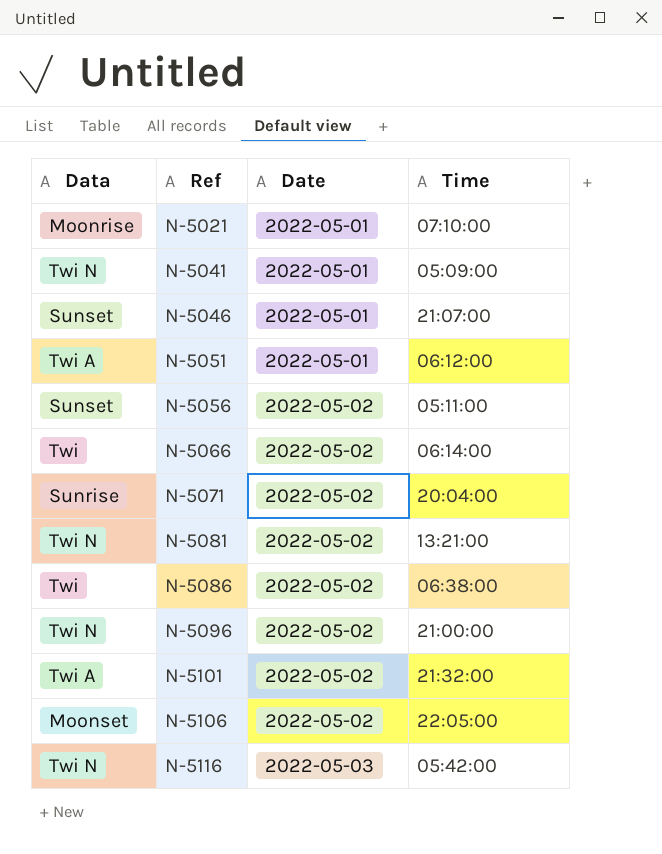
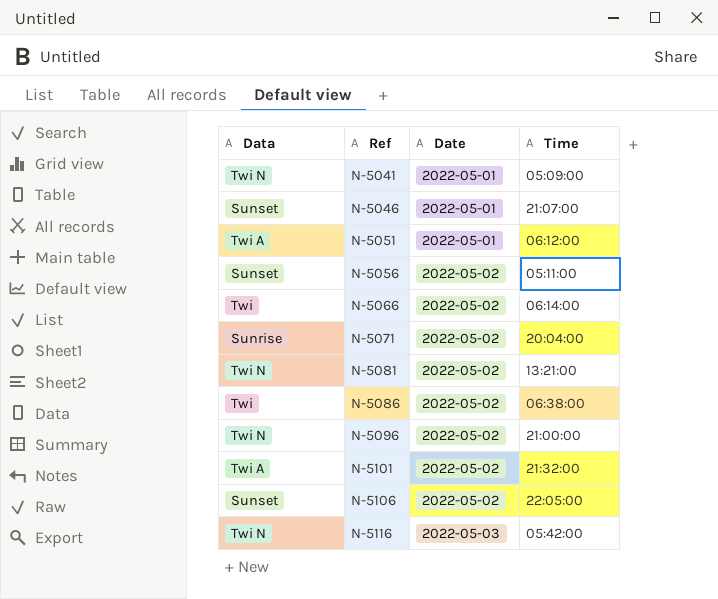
row N-5021: Moonrise | 2022-05-01 | 07:10:00 -> none
N-5106 | Data: Moonset -> Sunset

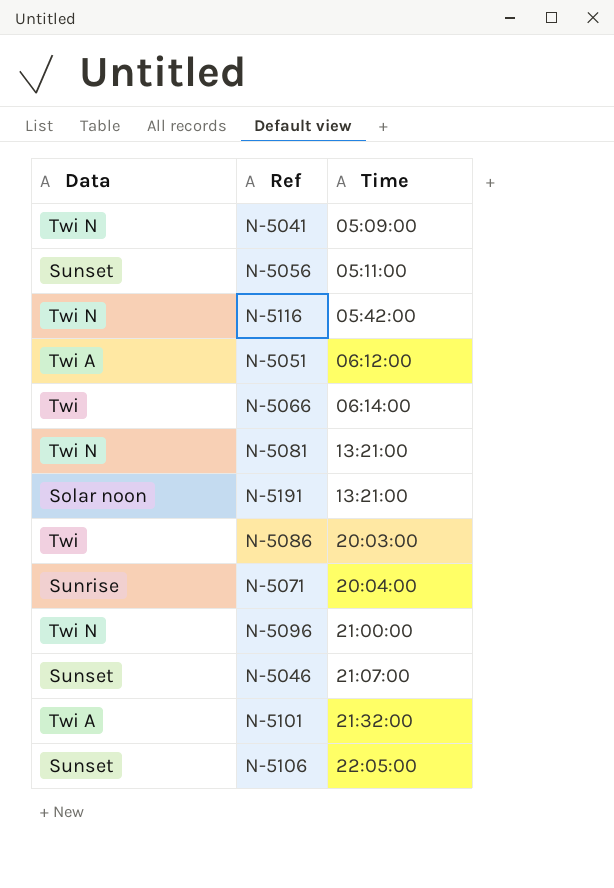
row order: Ref ascending -> Time ascending
column Date | position: 3 -> none
row N-5191: none -> Solar noon | 13:21:00
N-5086 | Time: 06:38:00 -> 20:03:00

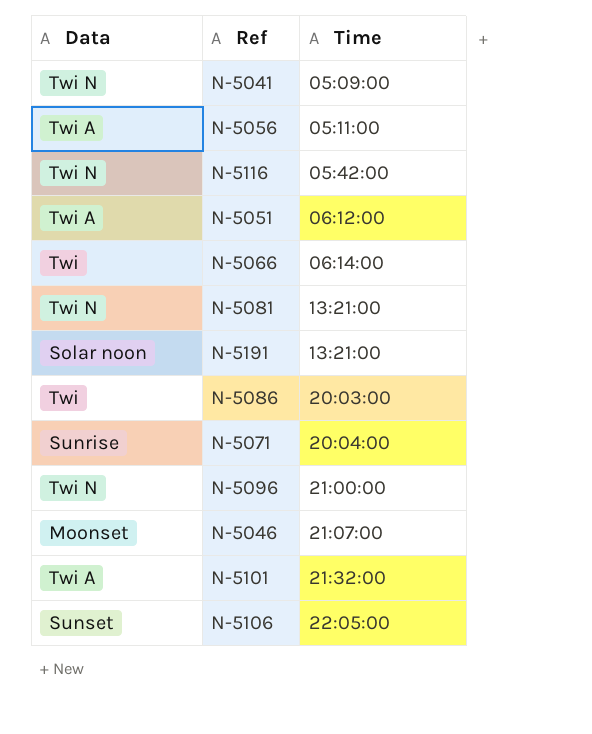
N-5056 | Data: Sunset -> Twi A
N-5046 | Data: Sunset -> Moonset

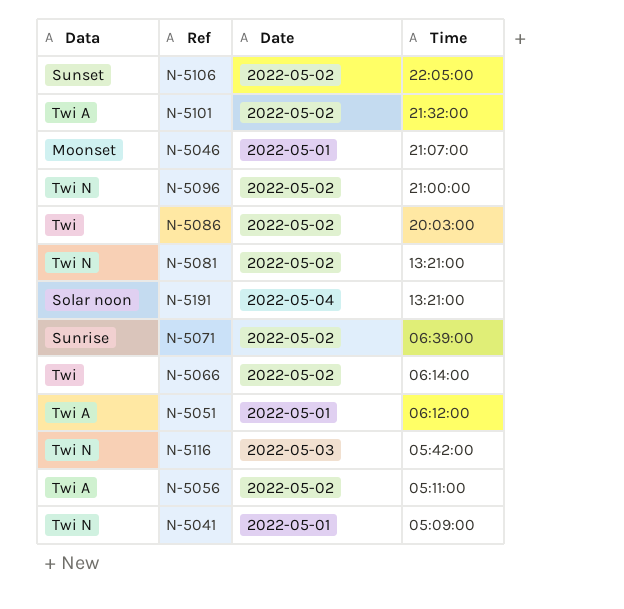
row order: Time ascending -> Time descending
column Date | position: none -> 3
N-5071 | Time: 20:04:00 -> 06:39:00

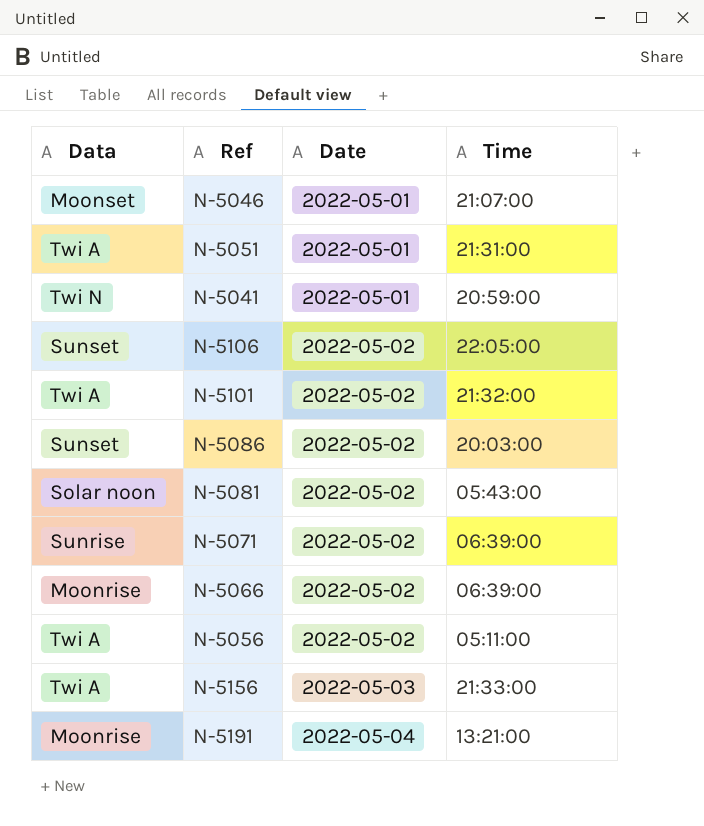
row order: Time descending -> Date ascending
row N-5096: Twi N | 2022-05-02 | 21:00:00 -> none
row N-5116: Twi N | 2022-05-03 | 05:42:00 -> none
N-5051 | Time: 06:12:00 -> 21:31:00
N-5041 | Time: 05:09:00 -> 20:59:00
N-5086 | Data: Twi -> Sunset
N-5081 | Data: Twi N -> Solar noon
N-5081 | Time: 13:21:00 -> 05:43:00
N-5066 | Data: Twi -> Moonrise
N-5066 | Time: 06:14:00 -> 06:39:00
row N-5156: none -> Twi A | 2022-05-03 | 21:33:00
N-5191 | Data: Solar noon -> Moonrise

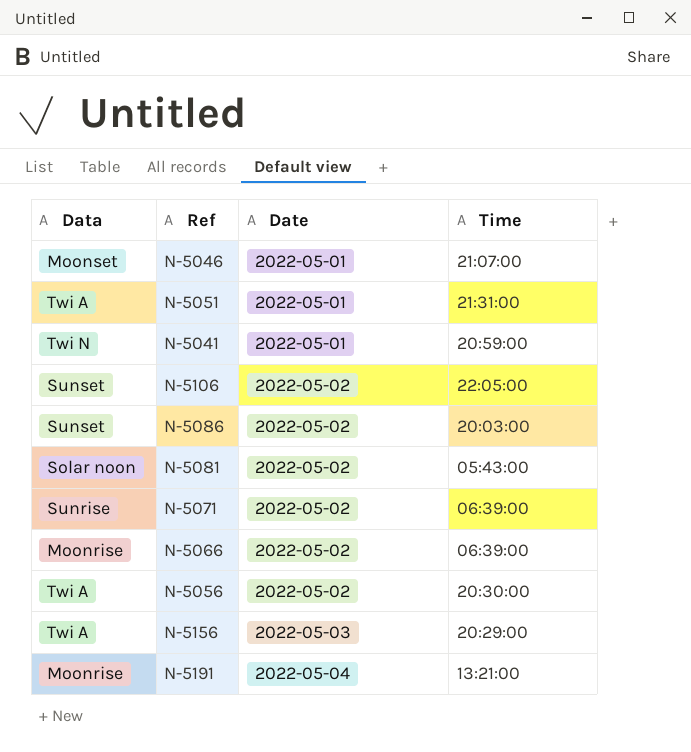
row N-5101: Twi A | 2022-05-02 | 21:32:00 -> none
N-5056 | Time: 05:11:00 -> 20:30:00
N-5156 | Time: 21:33:00 -> 20:29:00

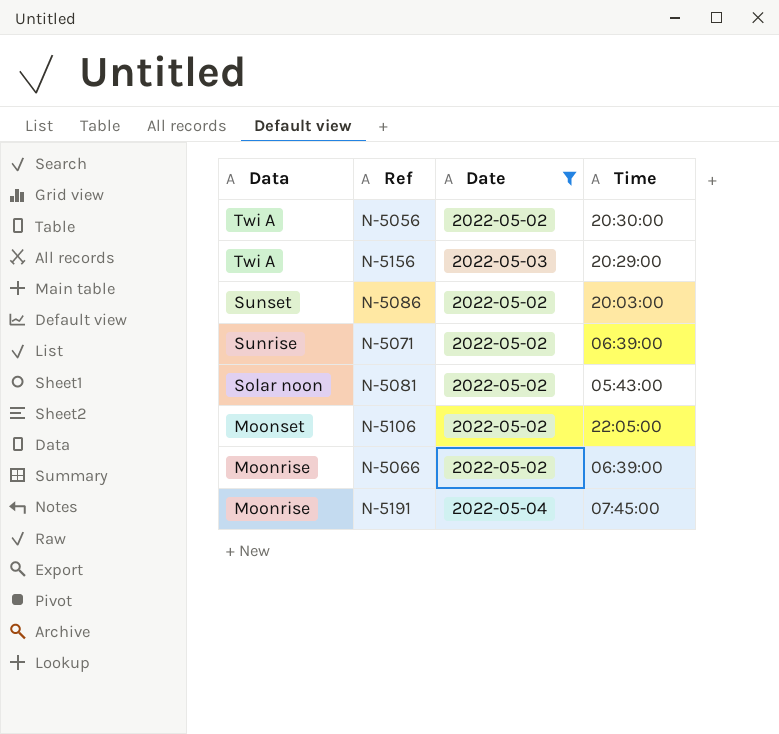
filter: none -> Date != 2022-05-01
row order: Date ascending -> Data descending
N-5106 | Data: Sunset -> Moonset
N-5191 | Time: 13:21:00 -> 07:45:00

